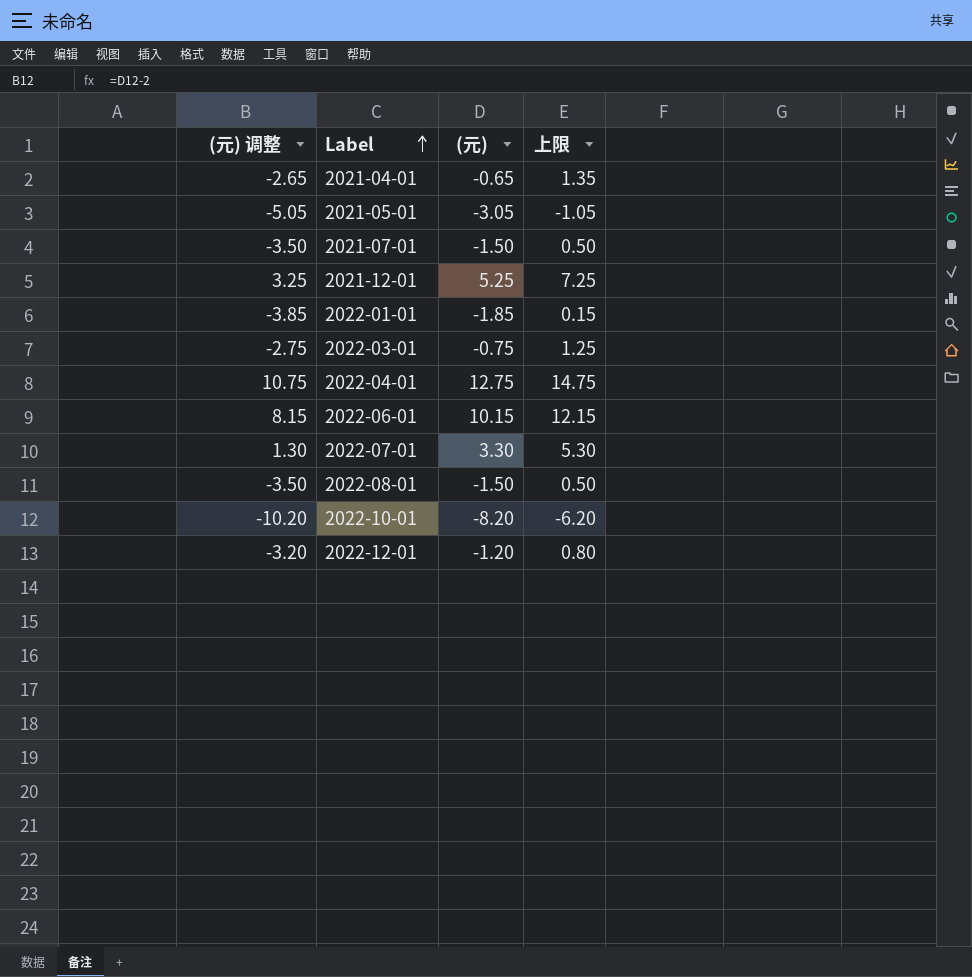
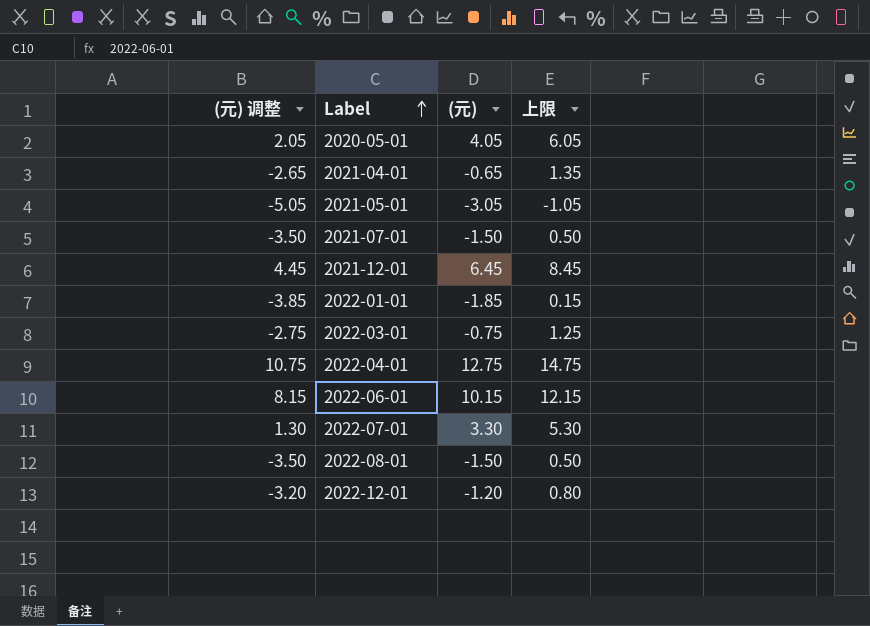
row 2022-10-01: -10.20 | -8.20 | -6.20 -> none
row 2020-05-01: none -> 2.05 | 4.05 | 6.05
2021-12-01 | (元) 调整: 3.25 -> 4.45
2021-12-01 | (元): 5.25 -> 6.45
2021-12-01 | 上限: 7.25 -> 8.45

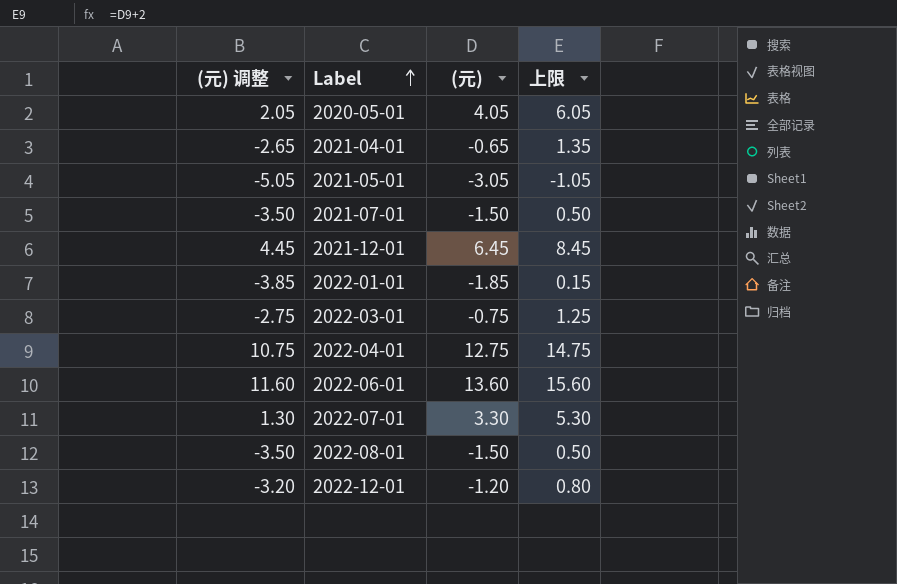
2022-06-01 | (元) 调整: 8.15 -> 11.60
2022-06-01 | (元): 10.15 -> 13.60
2022-06-01 | 上限: 12.15 -> 15.60

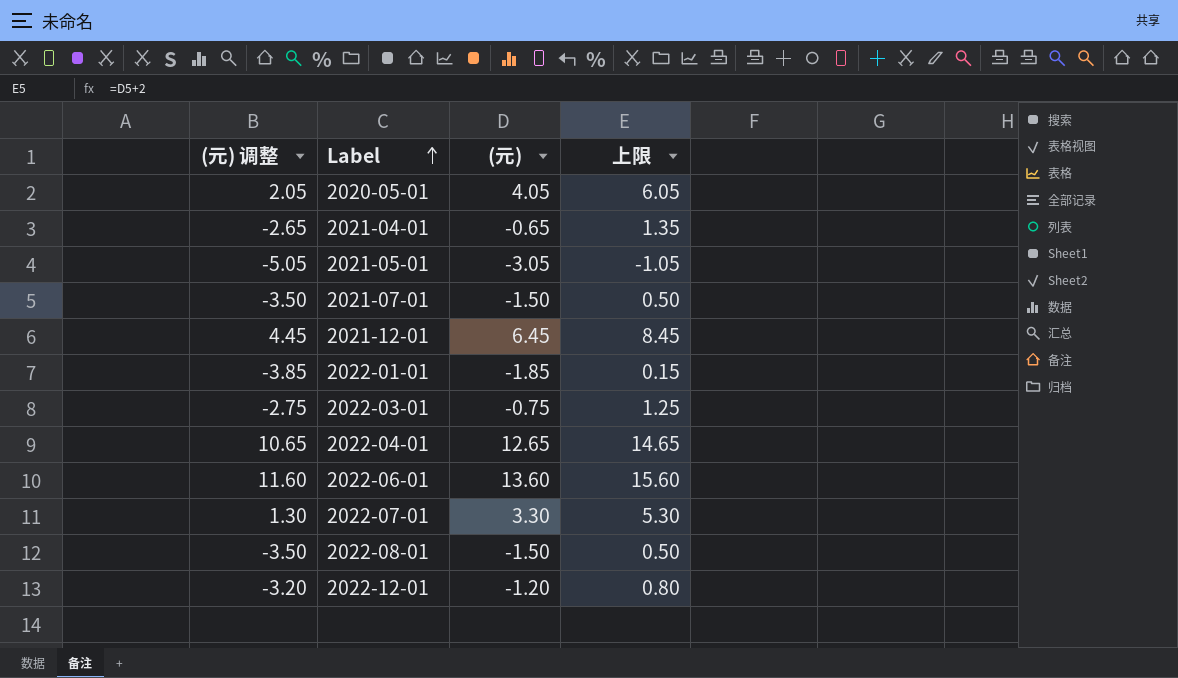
2022-04-01 | (元) 调整: 10.75 -> 10.65
2022-04-01 | (元): 12.75 -> 12.65
2022-04-01 | 上限: 14.75 -> 14.65

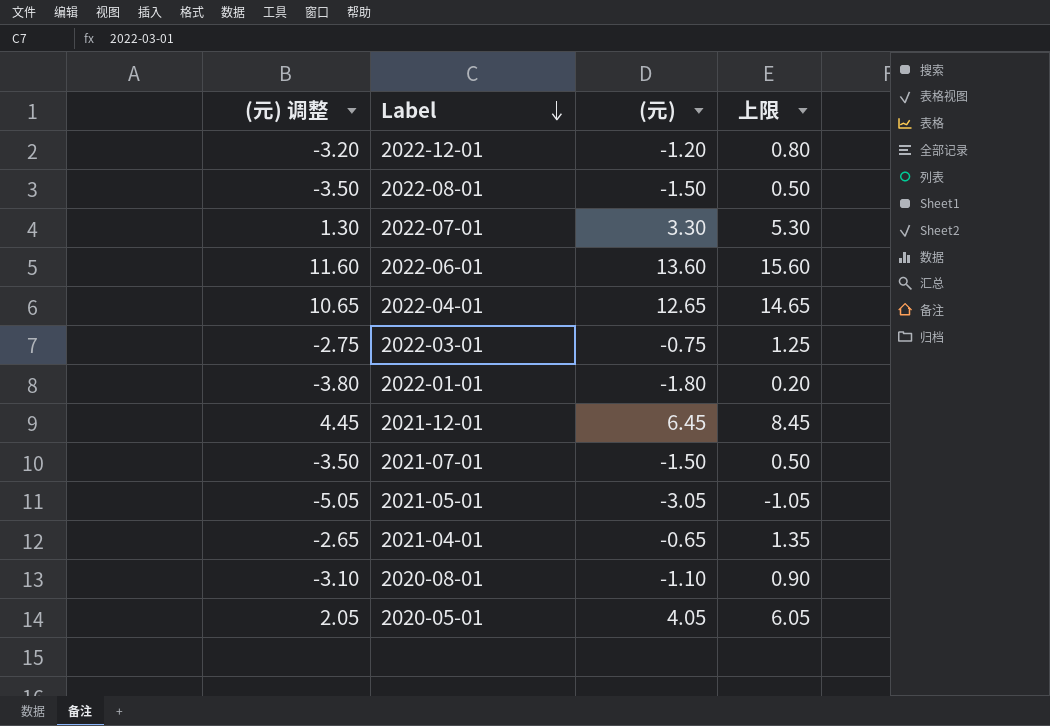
row order: Label ascending -> Label descending
2022-01-01 | (元) 调整: -3.85 -> -3.80
2022-01-01 | (元): -1.85 -> -1.80
2022-01-01 | 上限: 0.15 -> 0.20
row 2020-08-01: none -> -3.10 | -1.10 | 0.90

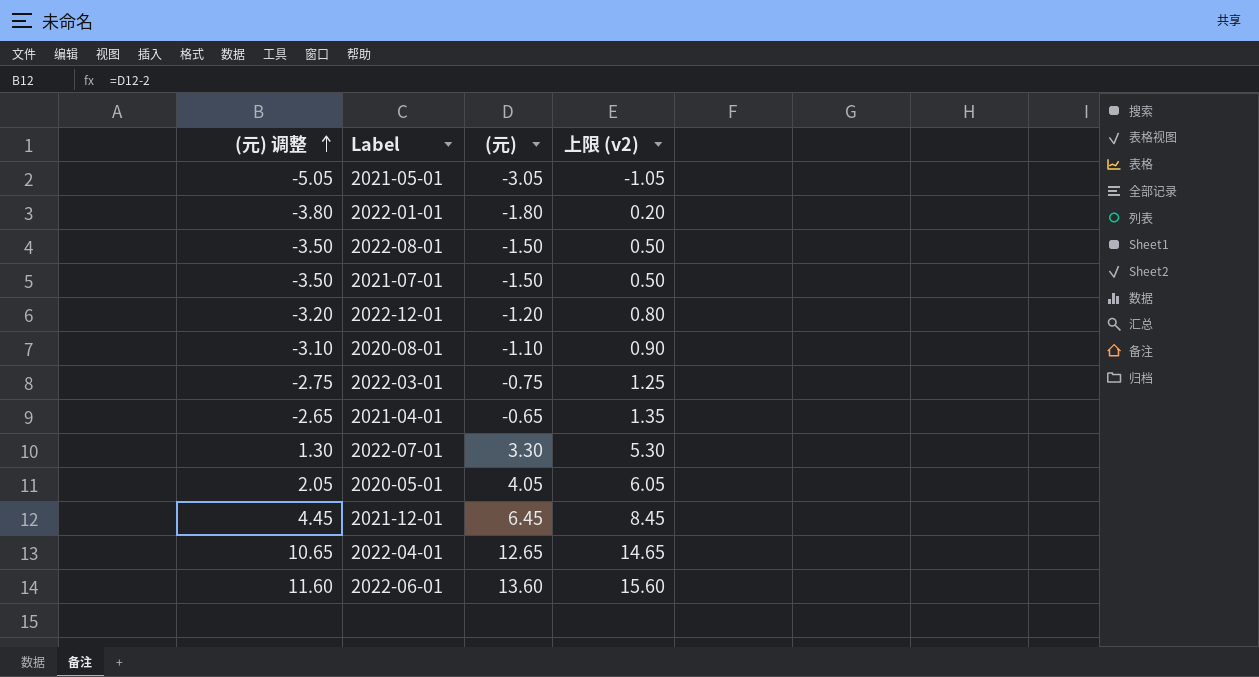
row order: Label descending -> (元) 调整 ascending
column name: 上限 -> 上限 (v2)

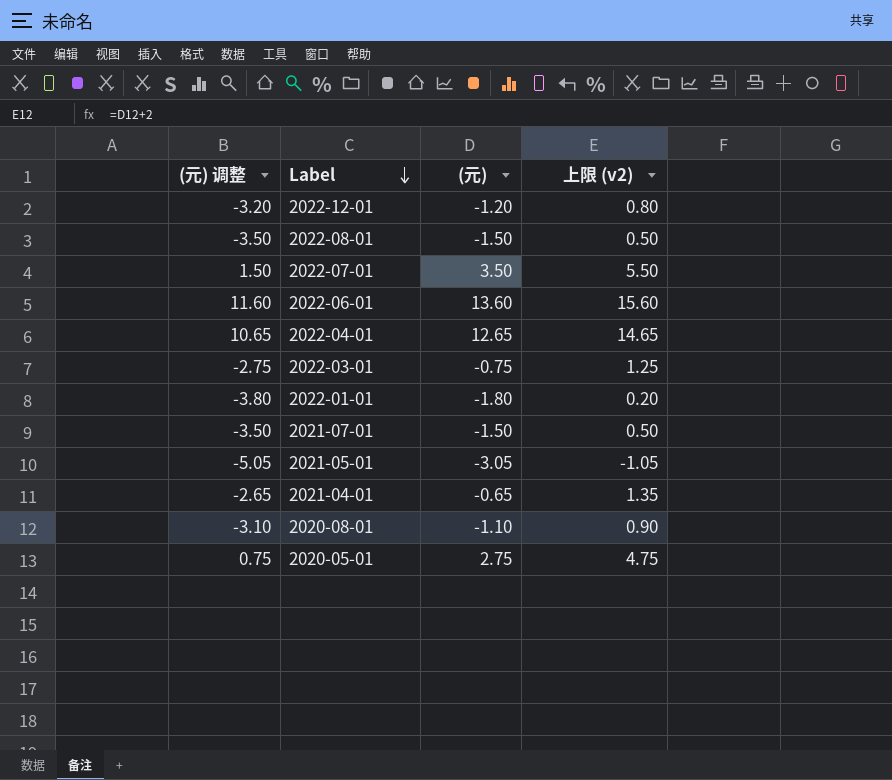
row order: (元) 调整 ascending -> Label descending
row 2021-12-01: 4.45 | 6.45 | 8.45 -> none
2022-07-01 | (元) 调整: 1.30 -> 1.50
2022-07-01 | (元): 3.30 -> 3.50
2022-07-01 | 上限 (v2): 5.30 -> 5.50
2020-05-01 | (元) 调整: 2.05 -> 0.75
2020-05-01 | (元): 4.05 -> 2.75
2020-05-01 | 上限 (v2): 6.05 -> 4.75

